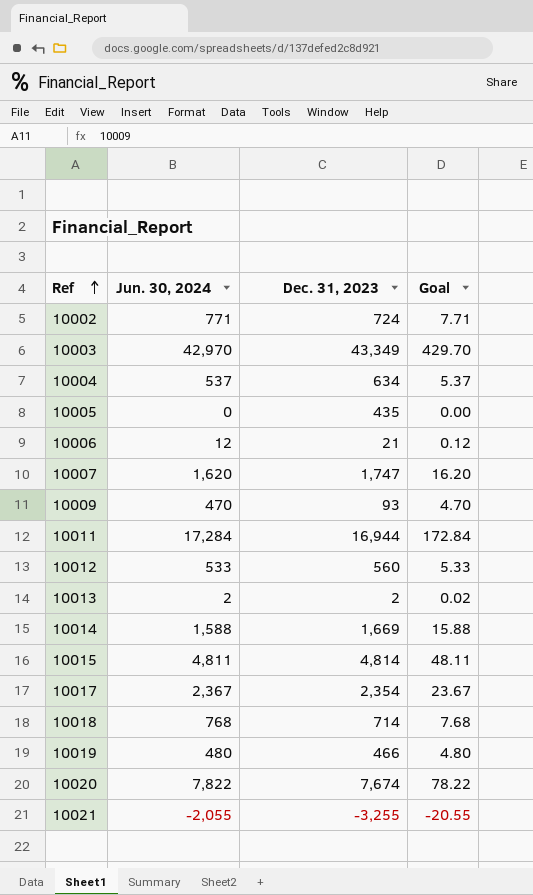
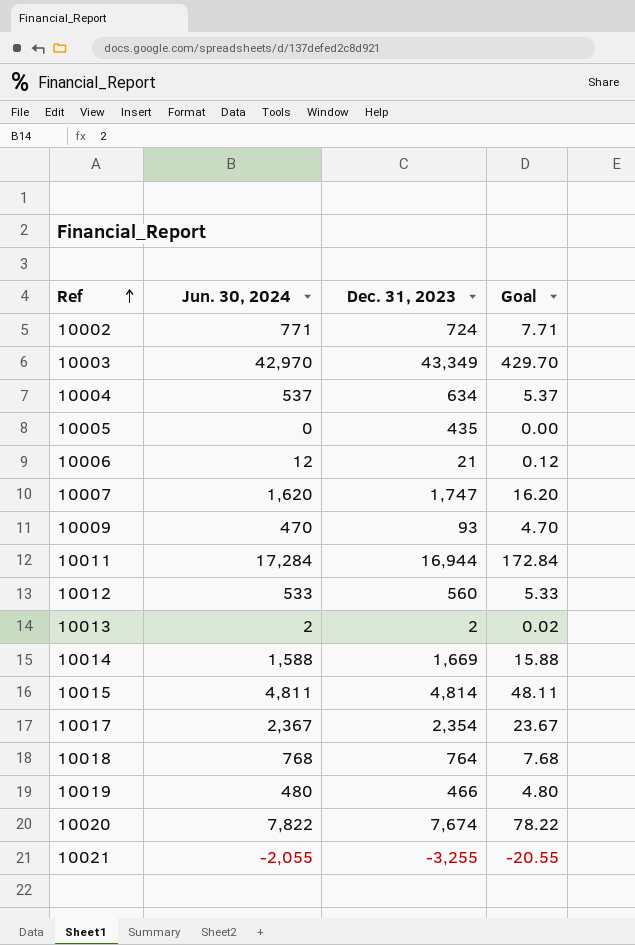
10018 | Dec. 31, 2023: 714 -> 764

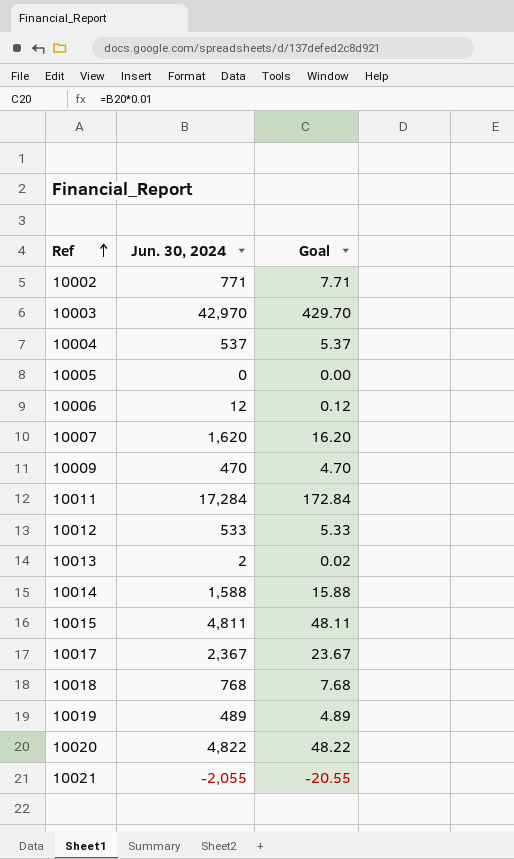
column Dec. 31, 2023 | position: 3 -> none
10019 | Jun. 30, 2024: 480 -> 489
10019 | Goal: 4.80 -> 4.89
10020 | Jun. 30, 2024: 7,822 -> 4,822
10020 | Goal: 78.22 -> 48.22

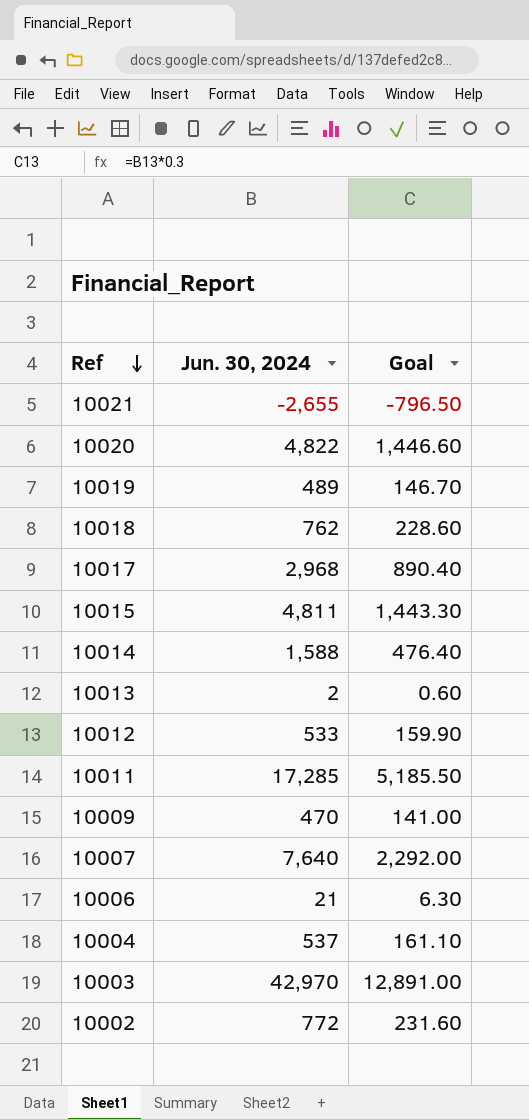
row order: Ref ascending -> Ref descending
column Goal | formula: [Jun. 30, 2024] * 0.01 -> [Jun. 30, 2024] * 0.3
row 10005: 0 | 0.00 -> none
10021 | Jun. 30, 2024: -2,055 -> -2,655
10018 | Jun. 30, 2024: 768 -> 762
10017 | Jun. 30, 2024: 2,367 -> 2,968
10011 | Jun. 30, 2024: 17,284 -> 17,285
10007 | Jun. 30, 2024: 1,620 -> 7,640
10006 | Jun. 30, 2024: 12 -> 21
10002 | Jun. 30, 2024: 771 -> 772

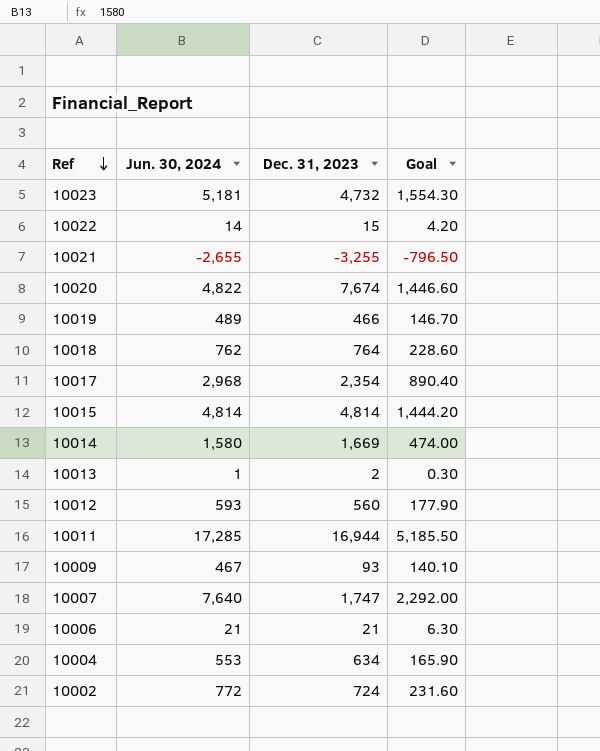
column Dec. 31, 2023 | position: none -> 3
row 10003: 42,970 | 12,891.00 -> none
row 10023: none -> 5,181 | 4,732 | 1,554.30
row 10022: none -> 14 | 15 | 4.20
10015 | Jun. 30, 2024: 4,811 -> 4,814
10015 | Goal: 1,443.30 -> 1,444.20
10014 | Jun. 30, 2024: 1,588 -> 1,580
10014 | Goal: 476.40 -> 474.00
10013 | Jun. 30, 2024: 2 -> 1
10013 | Goal: 0.60 -> 0.30
10012 | Jun. 30, 2024: 533 -> 593
10012 | Goal: 159.90 -> 177.90
10009 | Jun. 30, 2024: 470 -> 467
10009 | Goal: 141.00 -> 140.10
10004 | Jun. 30, 2024: 537 -> 553
10004 | Goal: 161.10 -> 165.90

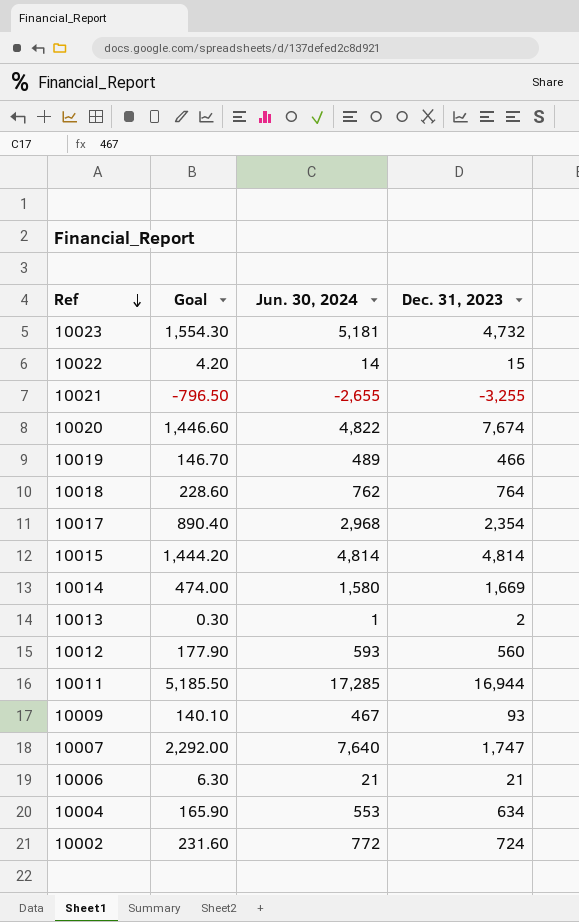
column Goal | position: 4 -> 2

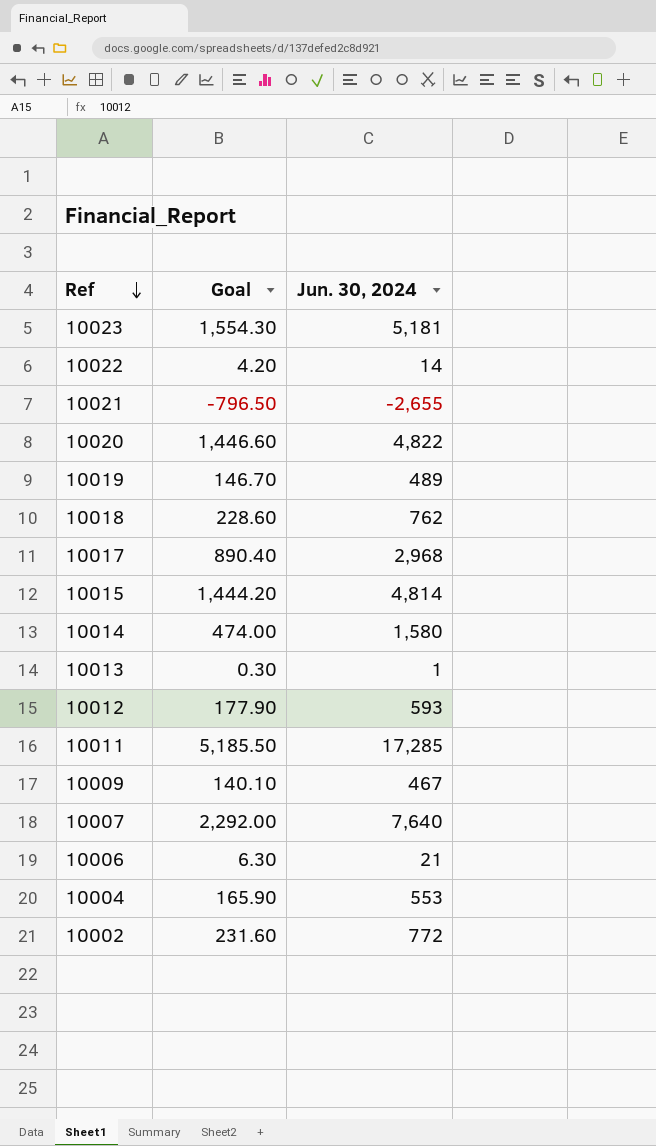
column Dec. 31, 2023 | position: 4 -> none

